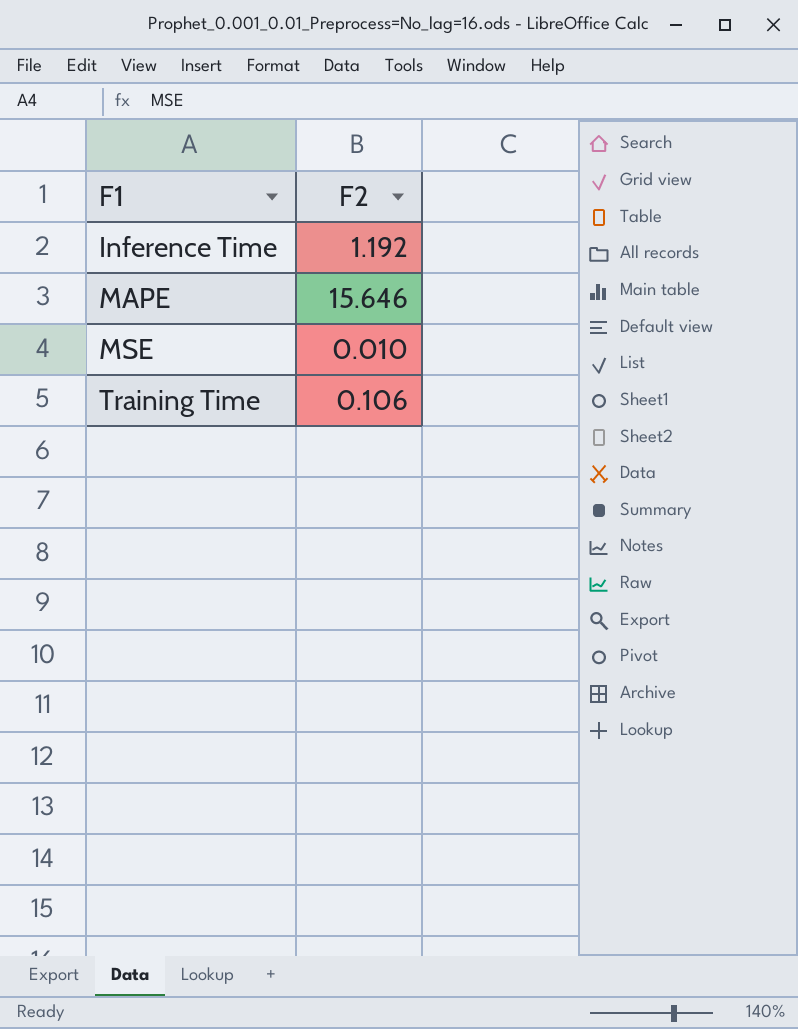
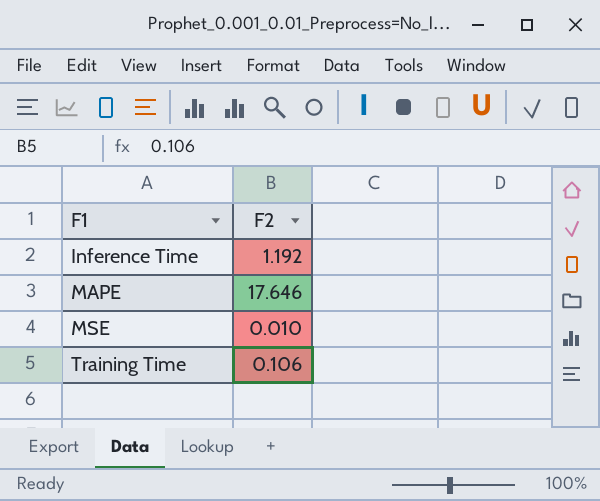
MAPE | F2: 15.646 -> 17.646

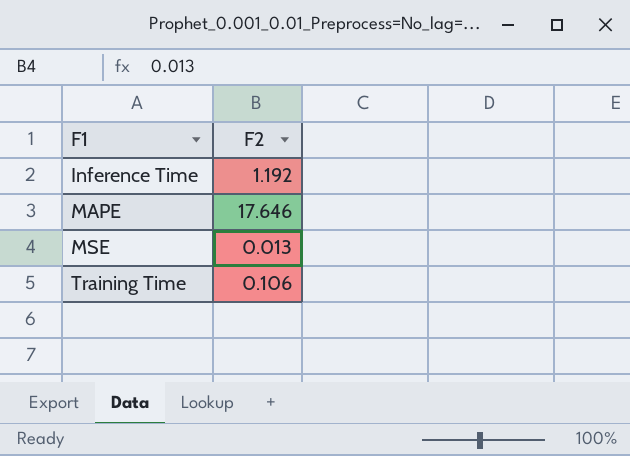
MSE | F2: 0.010 -> 0.013

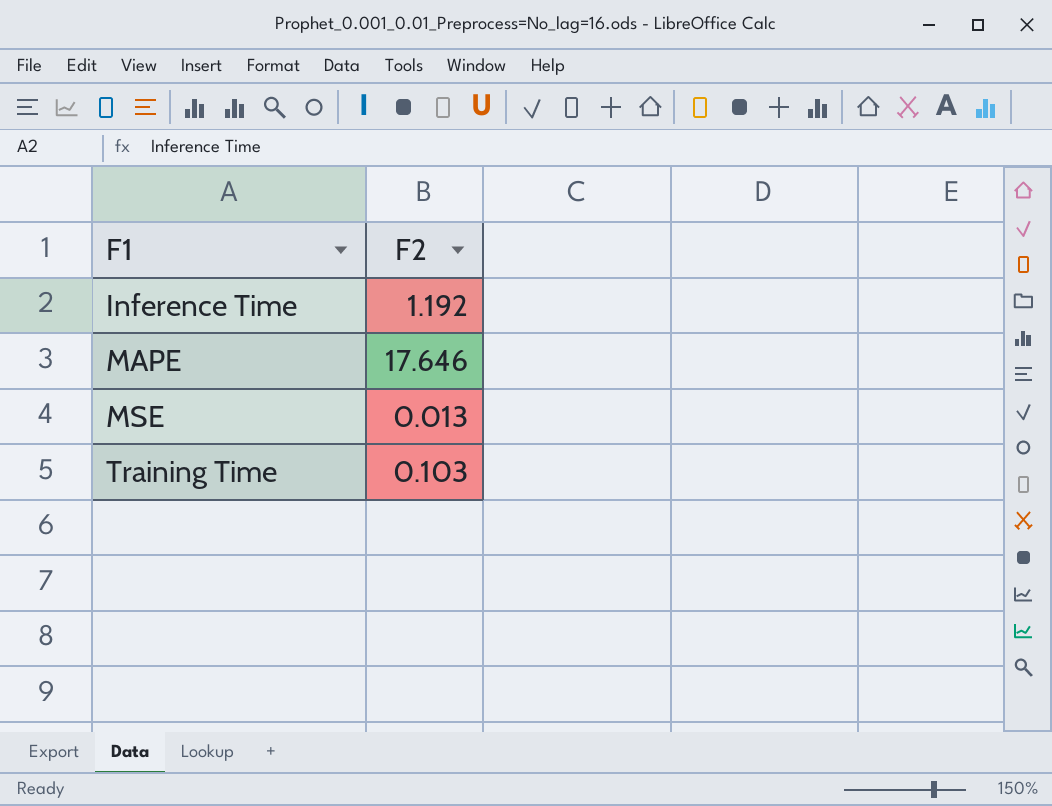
Training Time | F2: 0.106 -> 0.103

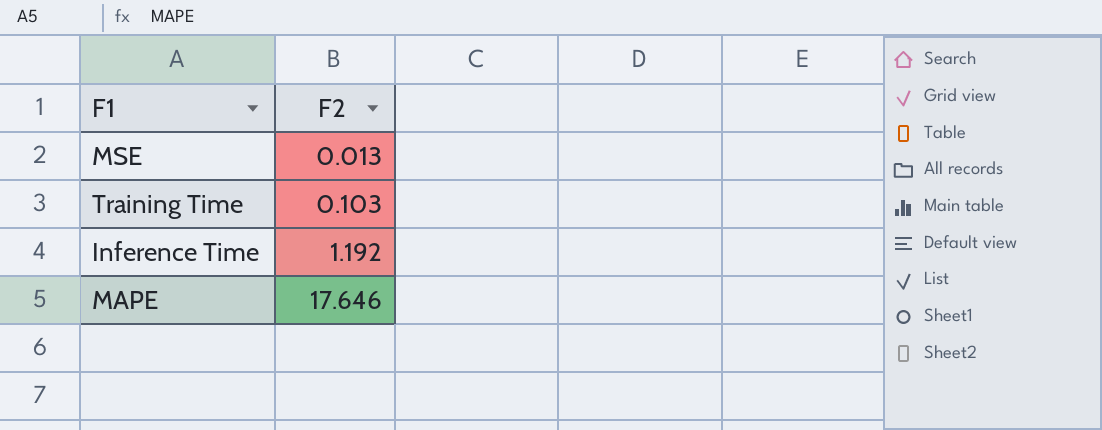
row order: F1 ascending -> F2 ascending

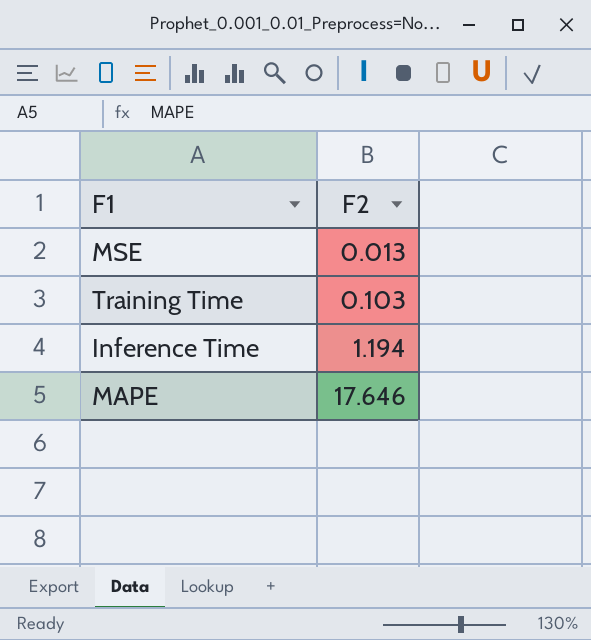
Inference Time | F2: 1.192 -> 1.194

